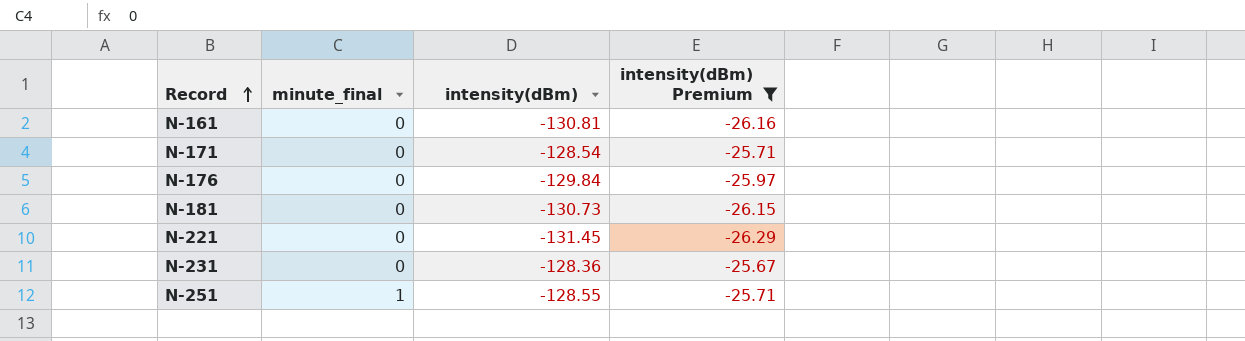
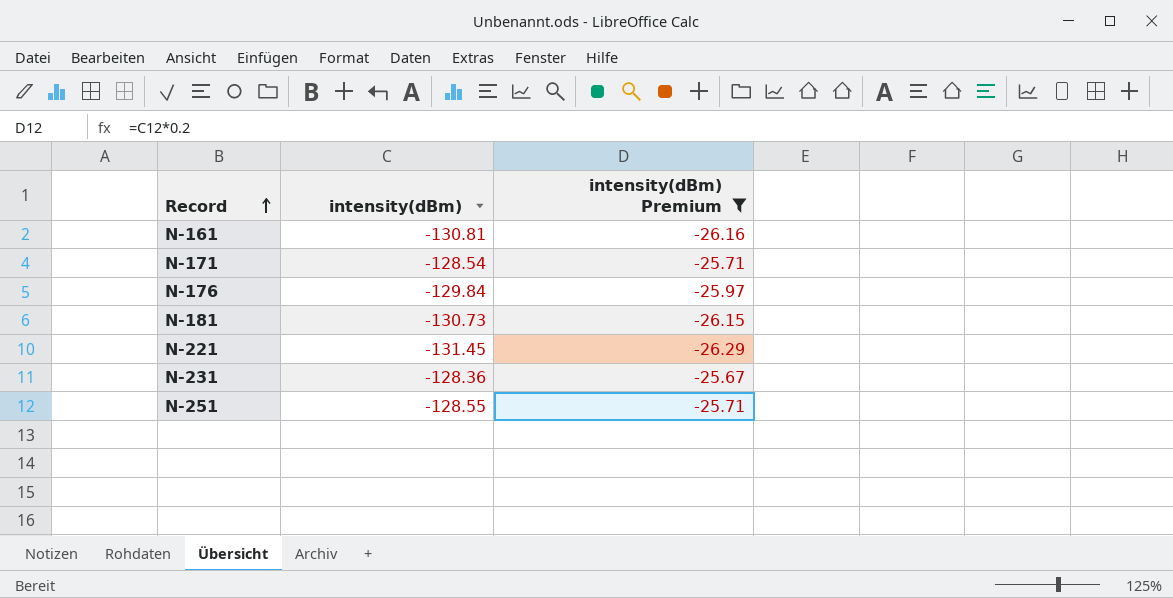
column minute_final | position: 2 -> none

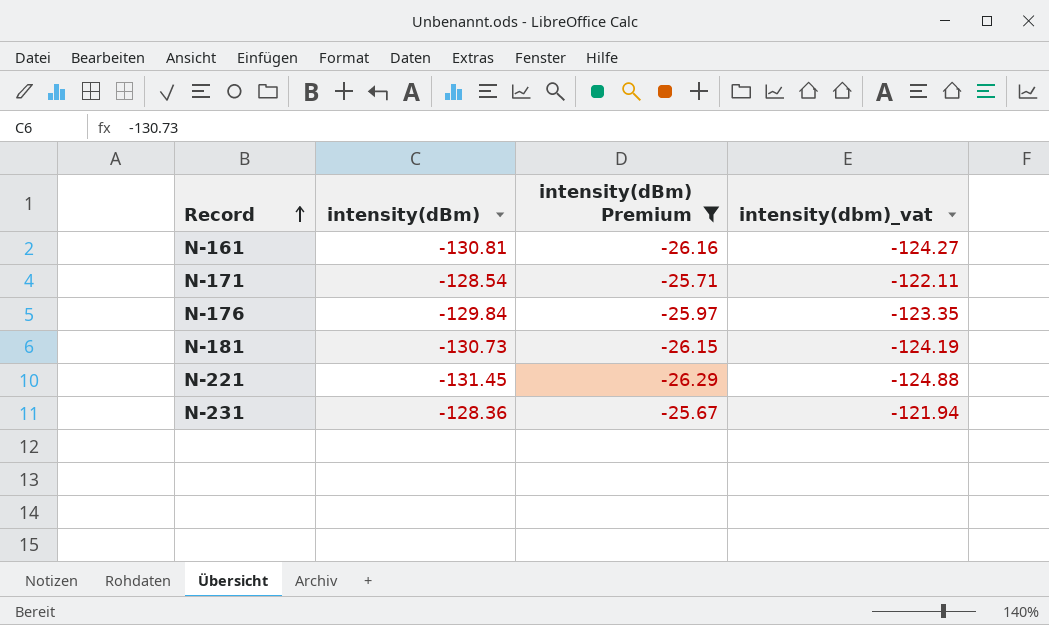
column intensity(dbm)_vat | formula: none -> [intensity(dBm)] * 0.95
row N-251: -128.55 | -25.71 -> none

